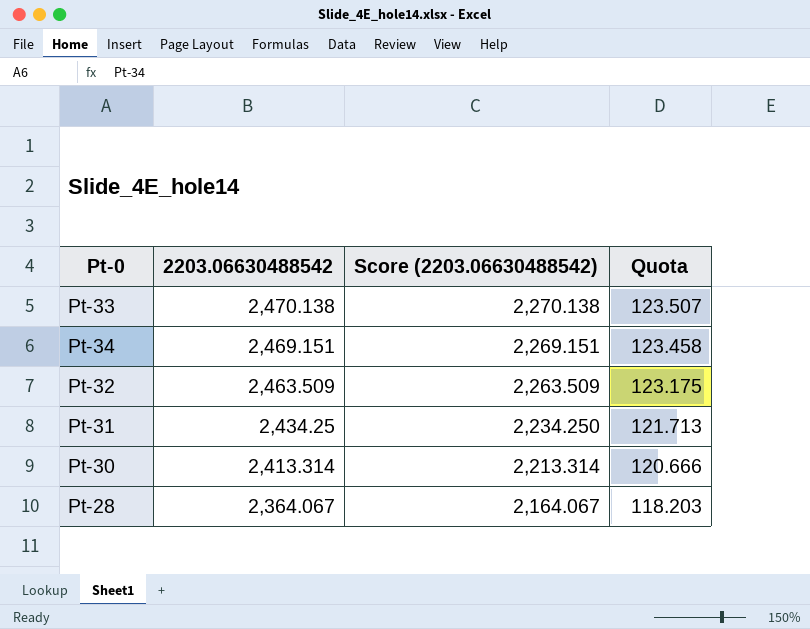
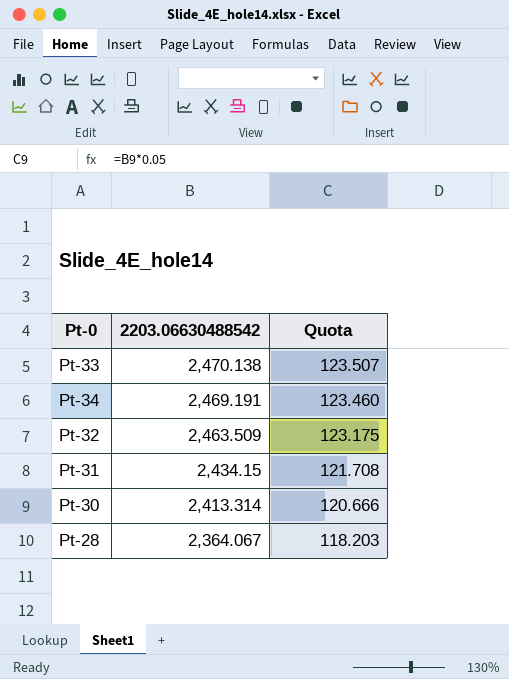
column Score (2203.06630488542) | formula: [2203.06630488542] - 200 -> none
Pt-34 | 2203.06630488542: 2,469.151 -> 2,469.191
Pt-34 | Quota: 123.458 -> 123.460
Pt-31 | 2203.06630488542: 2,434.25 -> 2,434.15
Pt-31 | Quota: 121.713 -> 121.708

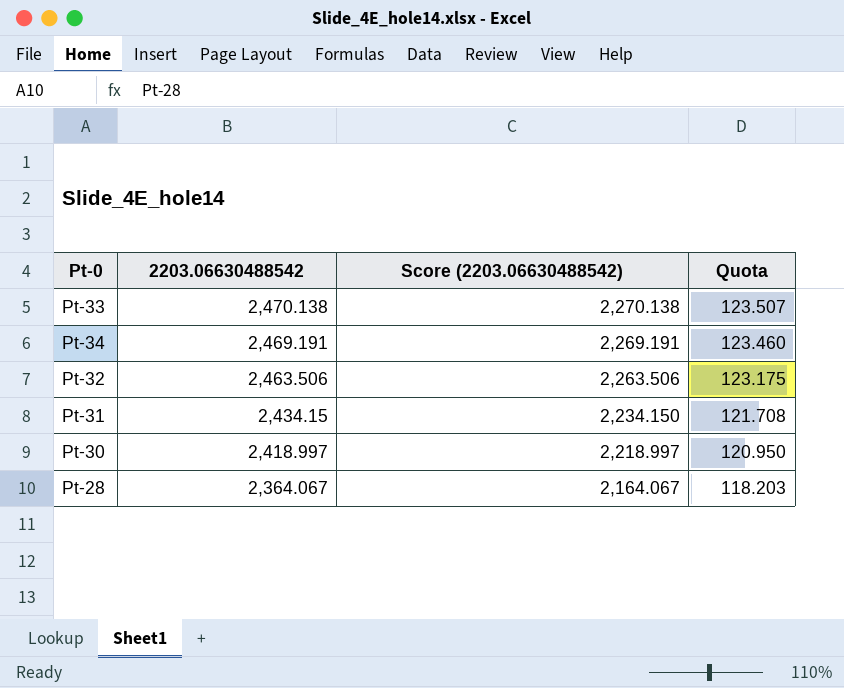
column Score (2203.06630488542) | formula: none -> [2203.06630488542] - 200
Pt-32 | 2203.06630488542: 2,463.509 -> 2,463.506
Pt-30 | 2203.06630488542: 2,413.314 -> 2,418.997
Pt-30 | Quota: 120.666 -> 120.950

